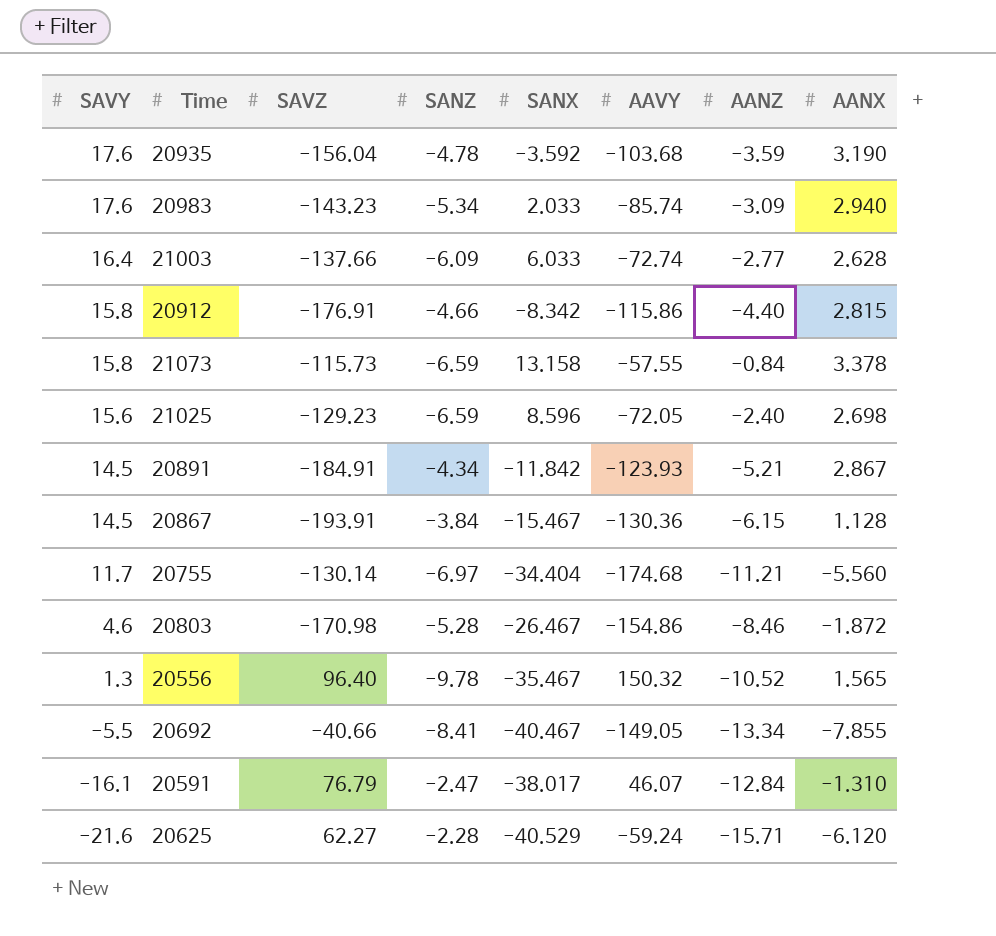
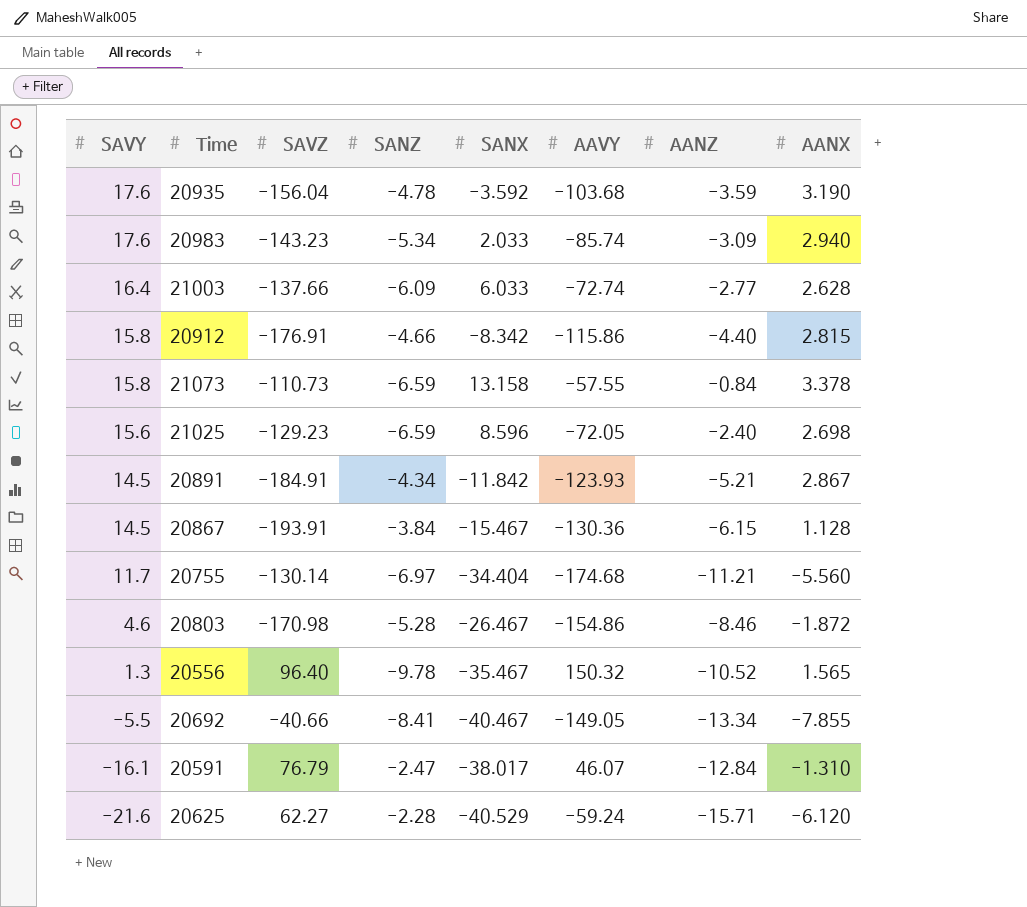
21073 | SAVZ: -115.73 -> -110.73

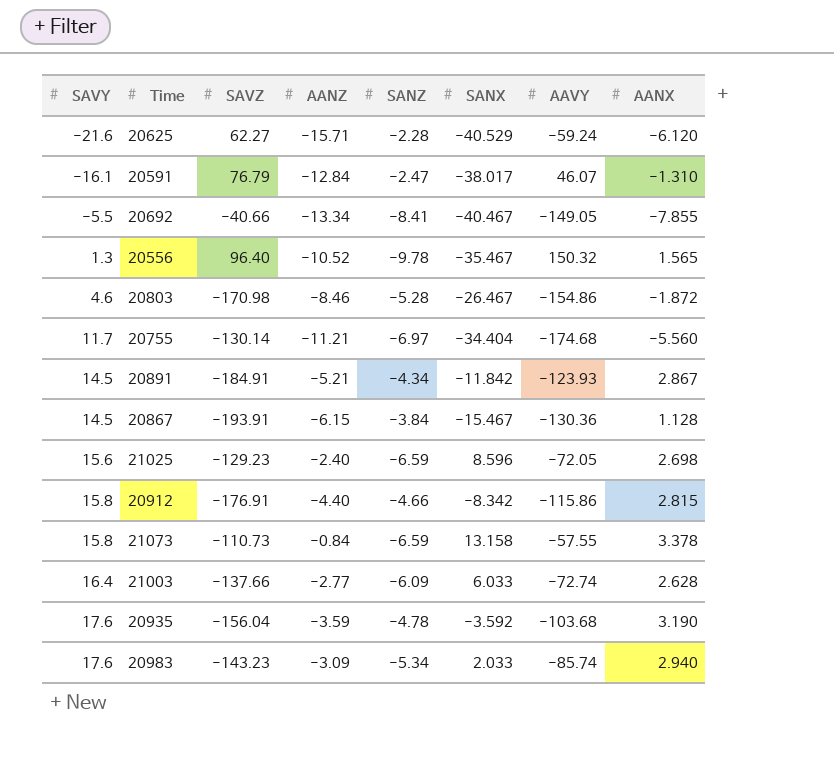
row order: SAVY descending -> SAVY ascending
column AANZ | position: 7 -> 4

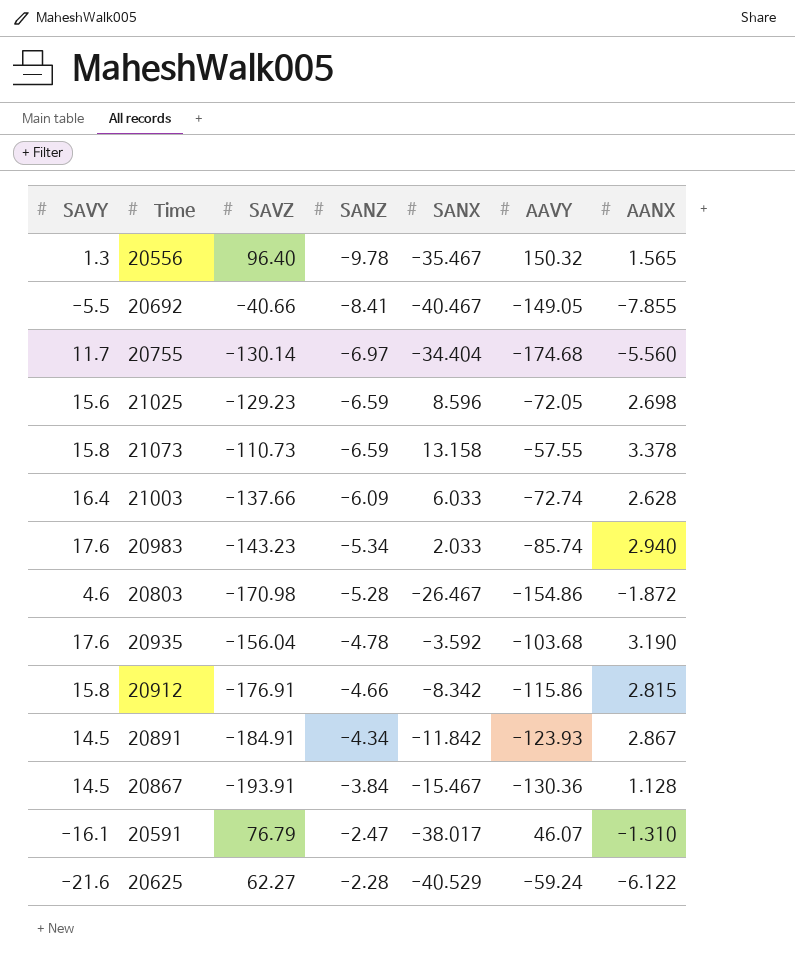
row order: SAVY ascending -> SANZ ascending
column AANZ | position: 4 -> none
20625 | AANX: -6.120 -> -6.122

